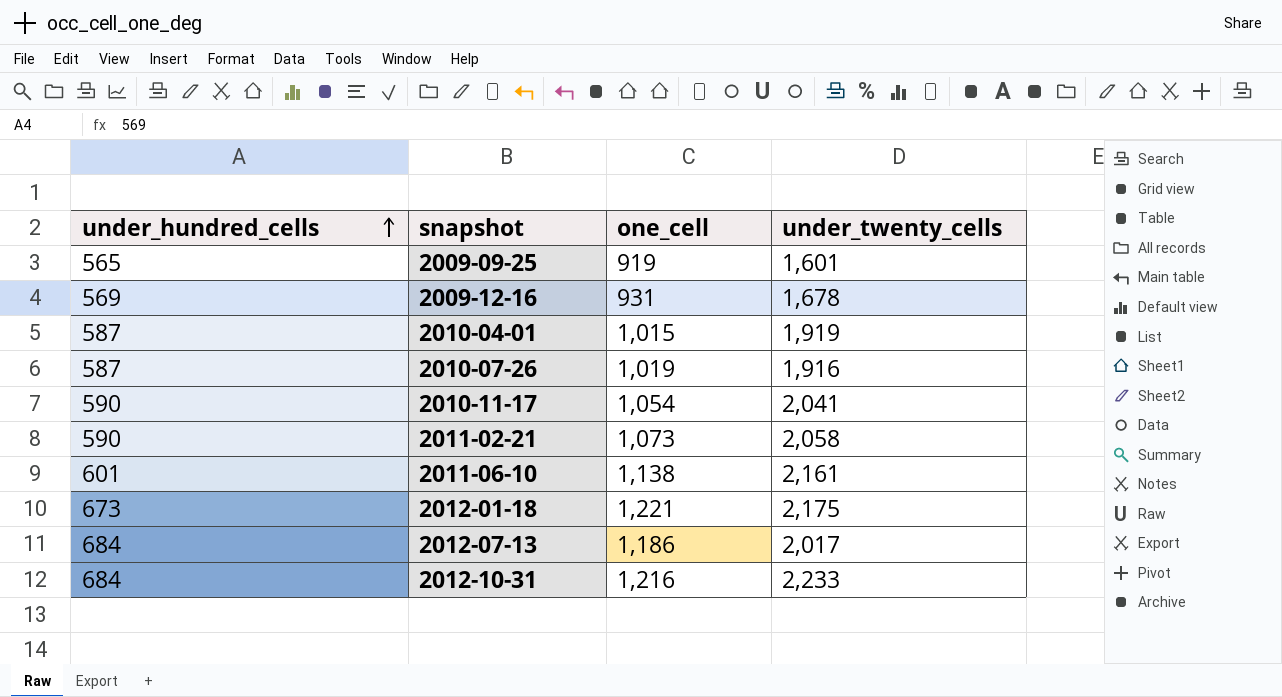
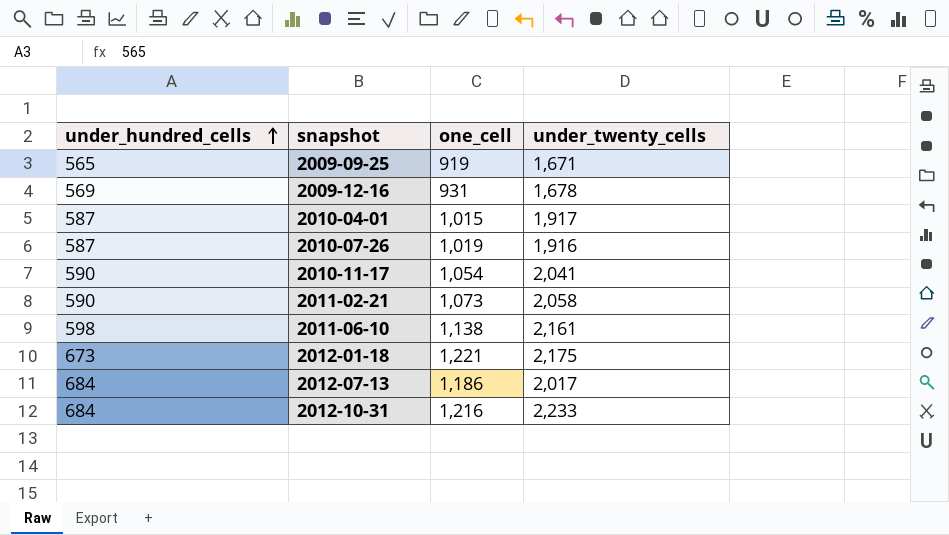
2009-09-25 | under_twenty_cells: 1,601 -> 1,671
2010-04-01 | under_twenty_cells: 1,919 -> 1,917
2011-06-10 | under_hundred_cells: 601 -> 598

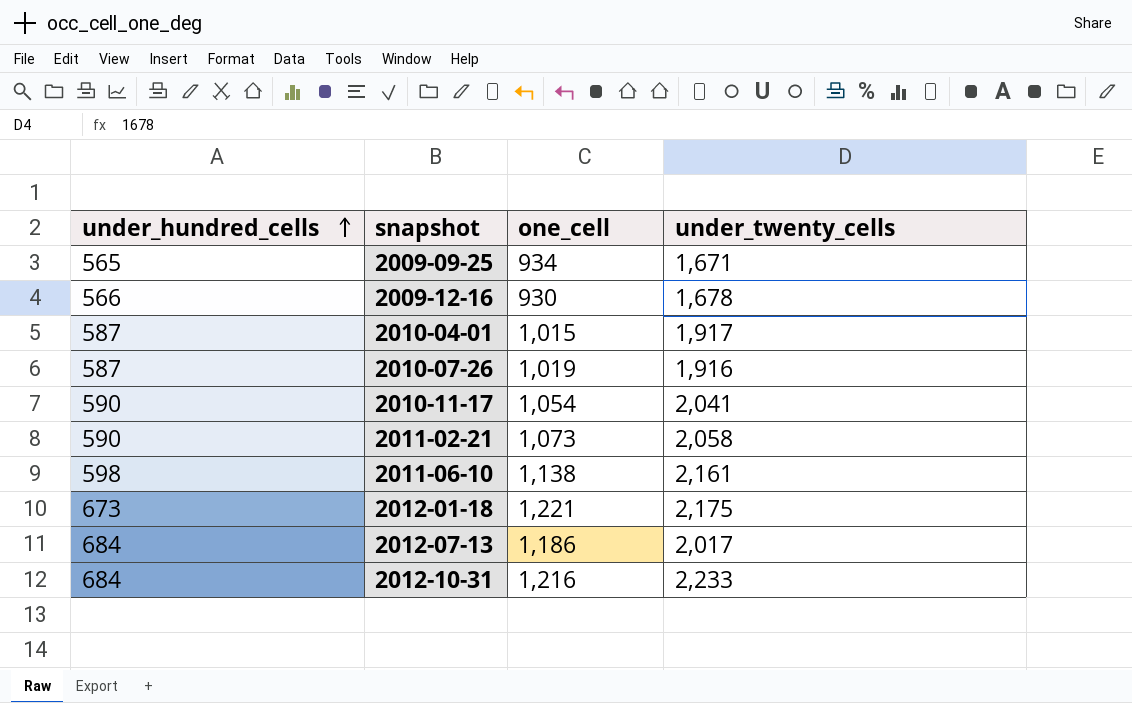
2009-09-25 | one_cell: 919 -> 934
2009-12-16 | under_hundred_cells: 569 -> 566
2009-12-16 | one_cell: 931 -> 930

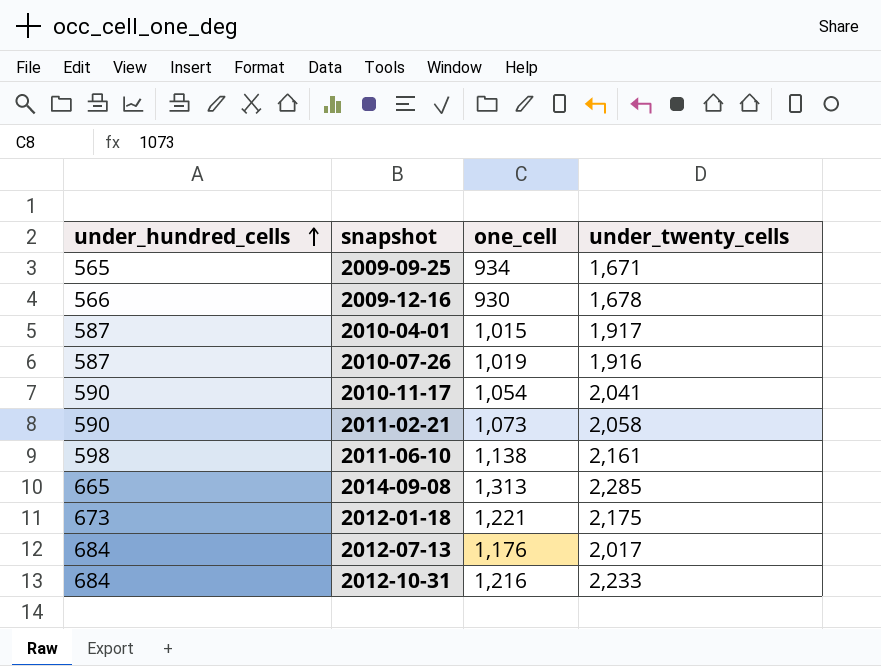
row 2014-09-08: none -> 665 | 1,313 | 2,285
2012-07-13 | one_cell: 1,186 -> 1,176

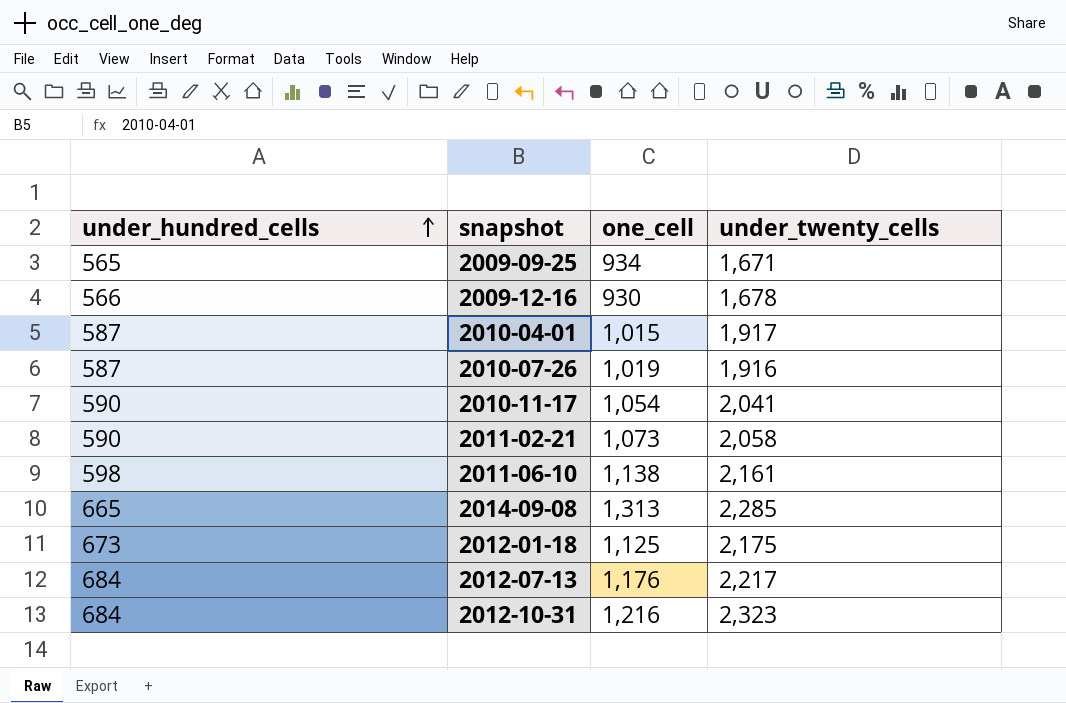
2012-01-18 | one_cell: 1,221 -> 1,125
2012-07-13 | under_twenty_cells: 2,017 -> 2,217
2012-10-31 | under_twenty_cells: 2,233 -> 2,323

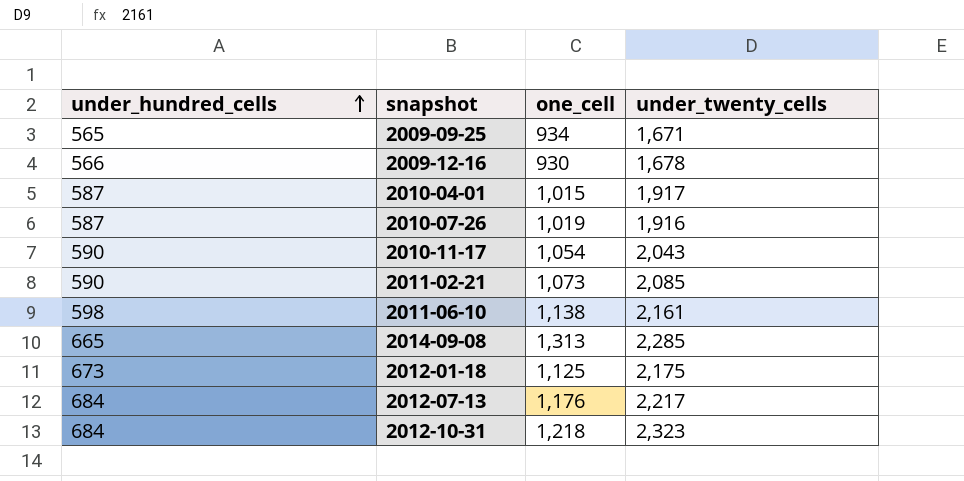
2010-11-17 | under_twenty_cells: 2,041 -> 2,043
2011-02-21 | under_twenty_cells: 2,058 -> 2,085
2012-10-31 | one_cell: 1,216 -> 1,218

